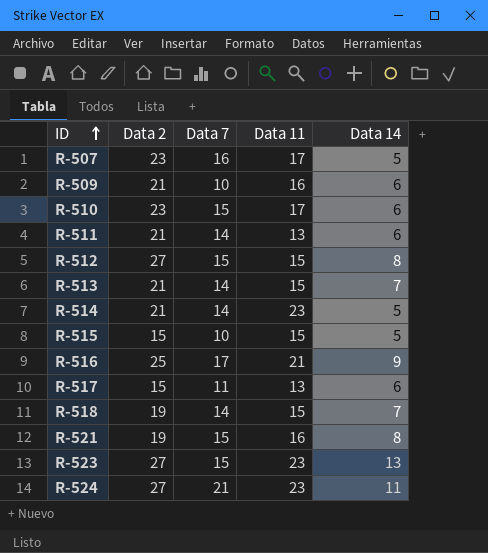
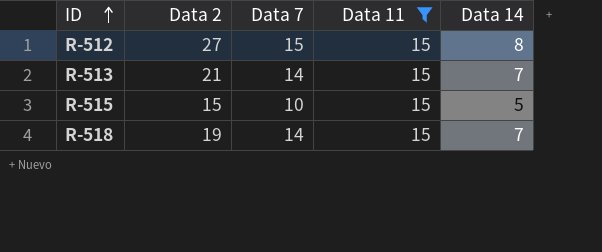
filter: none -> Data 11 = 15

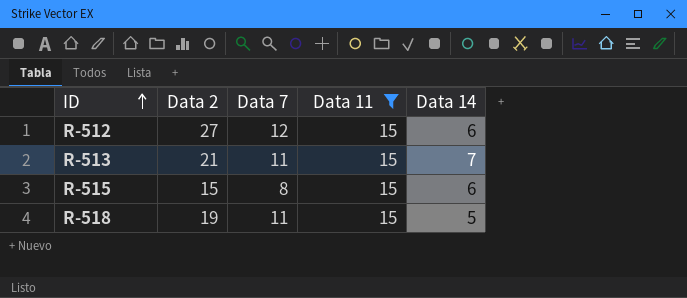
R-512 | Data 7: 15 -> 12
R-512 | Data 14: 8 -> 6
R-513 | Data 7: 14 -> 11
R-515 | Data 7: 10 -> 8
R-515 | Data 14: 5 -> 6
R-518 | Data 7: 14 -> 11
R-518 | Data 14: 7 -> 5

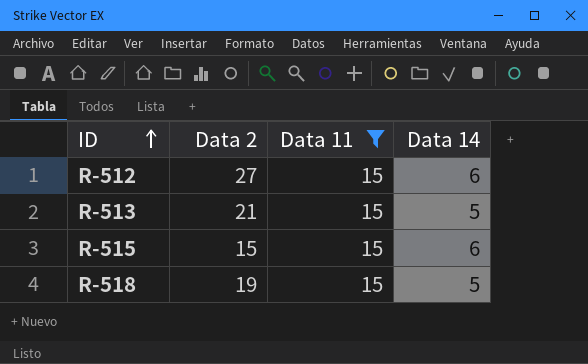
column Data 7 | position: 3 -> none
R-513 | Data 14: 7 -> 5

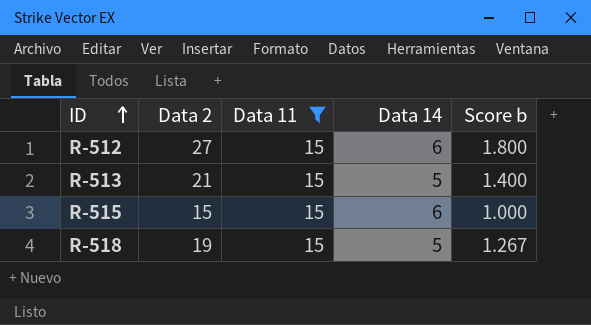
column Score b | formula: none -> [Data 2] / [Data 11]

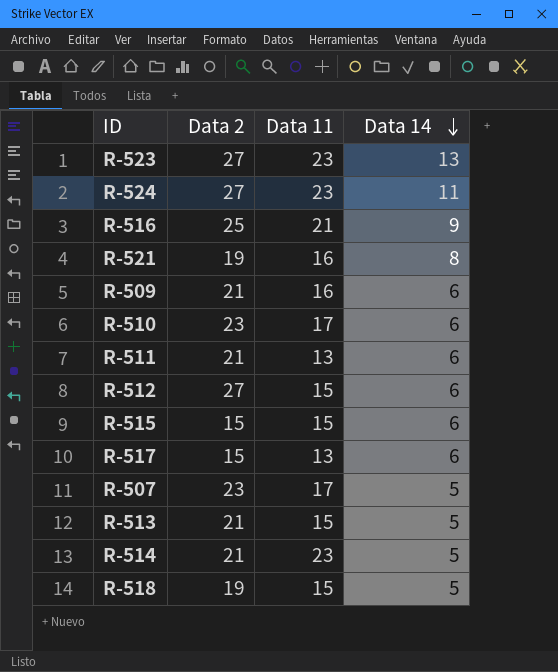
filter: Data 11 = 15 -> none
row order: ID ascending -> Data 14 descending
column Score b | formula: [Data 2] / [Data 11] -> none

